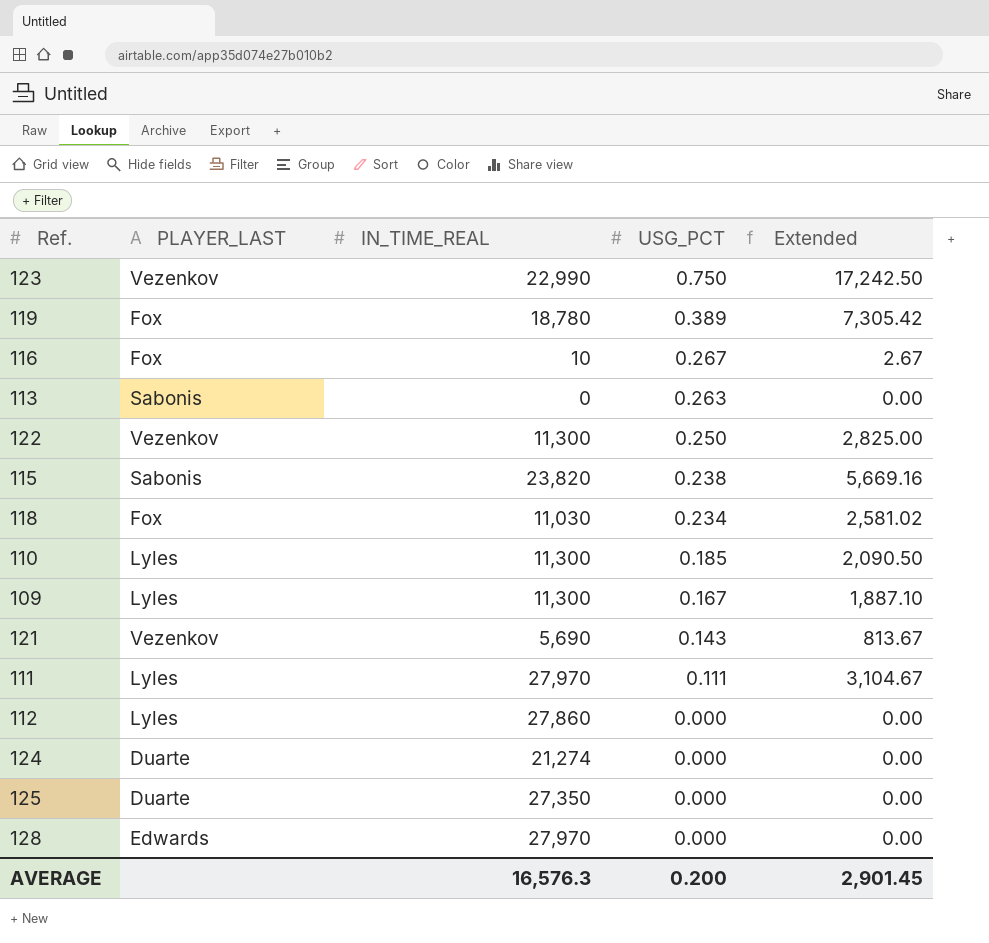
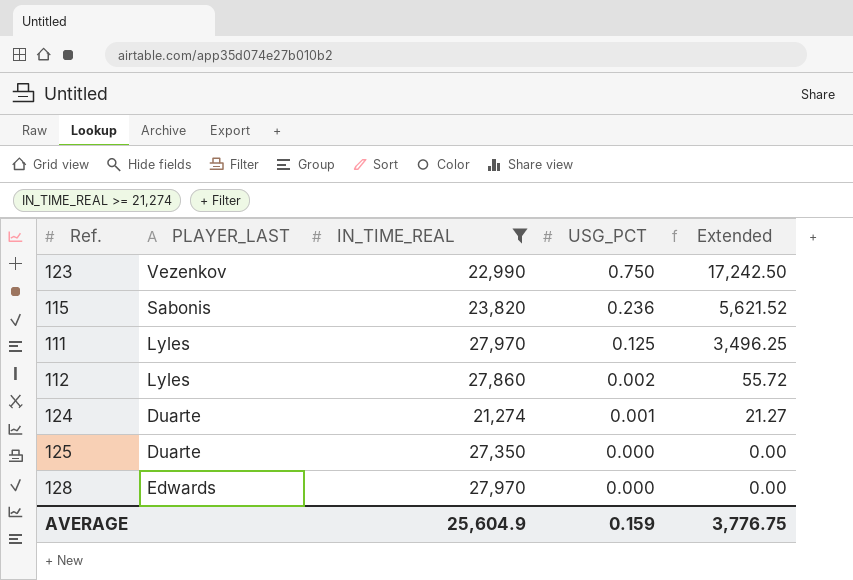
filter: none -> IN_TIME_REAL >= 21,274
115 | USG_PCT: 0.238 -> 0.236
115 | Extended: 5,669.16 -> 5,621.52
111 | USG_PCT: 0.111 -> 0.125
111 | Extended: 3,104.67 -> 3,496.25
112 | USG_PCT: 0.000 -> 0.002
112 | Extended: 0.00 -> 55.72
124 | USG_PCT: 0.000 -> 0.001
124 | Extended: 0.00 -> 21.27
AVERAGE | IN_TIME_REAL: 16,576.3 -> 25,604.9
AVERAGE | USG_PCT: 0.200 -> 0.159
AVERAGE | Extended: 2,901.45 -> 3,776.75

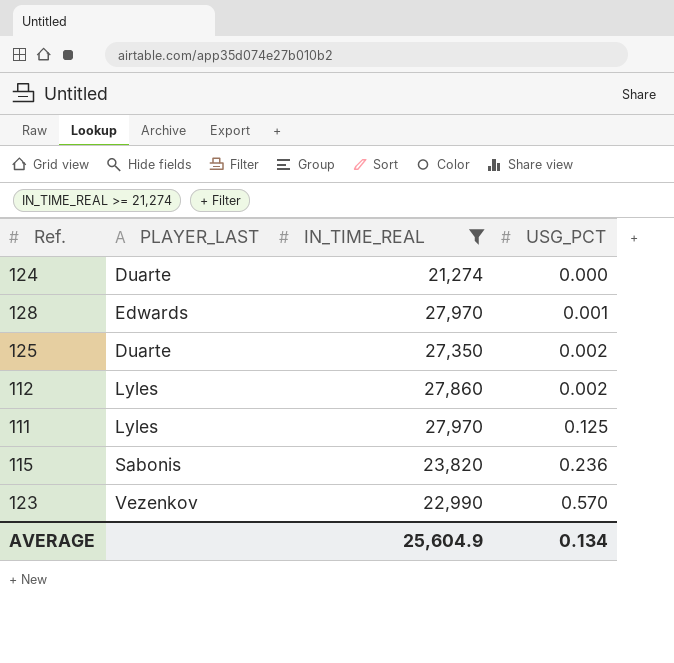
row order: USG_PCT descending -> USG_PCT ascending
column Extended | formula: [IN_TIME_REAL] * [USG_PCT] -> none
124 | USG_PCT: 0.001 -> 0.000
128 | USG_PCT: 0.000 -> 0.001
125 | USG_PCT: 0.000 -> 0.002
123 | USG_PCT: 0.750 -> 0.570
AVERAGE | USG_PCT: 0.159 -> 0.134

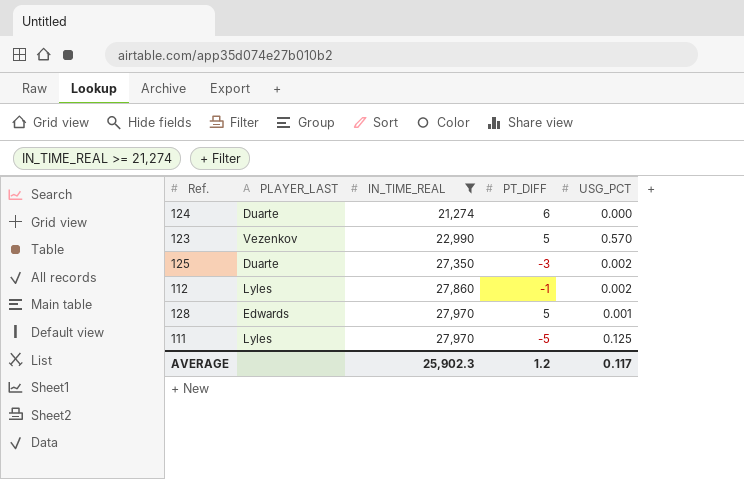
row order: USG_PCT ascending -> IN_TIME_REAL ascending
column PT_DIFF | position: none -> 4
row 115: Sabonis | 23,820 | 0.236 -> none
AVERAGE | IN_TIME_REAL: 25,604.9 -> 25,902.3
AVERAGE | USG_PCT: 0.134 -> 0.117

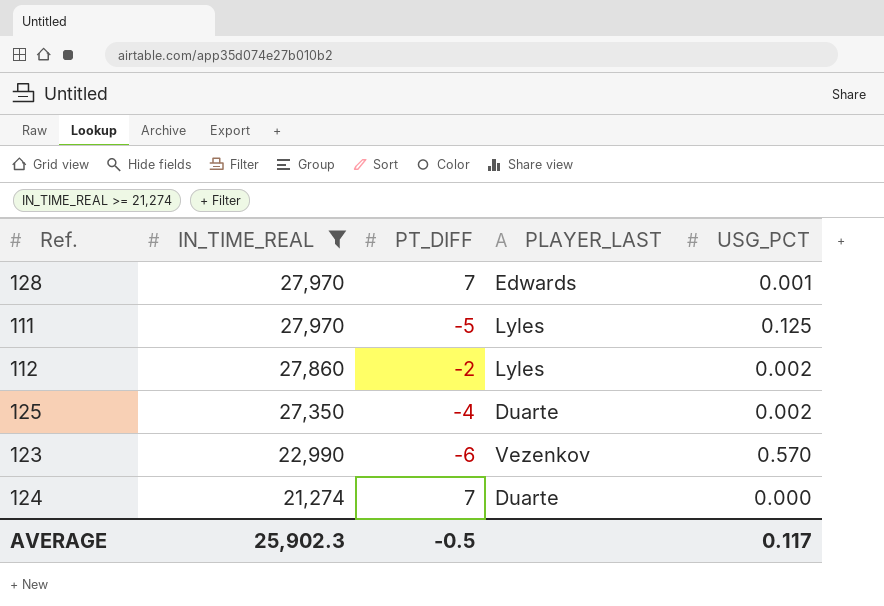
row order: IN_TIME_REAL ascending -> IN_TIME_REAL descending
column PLAYER_LAST | position: 2 -> 4
128 | PT_DIFF: 5 -> 7
112 | PT_DIFF: -1 -> -2
125 | PT_DIFF: -3 -> -4
123 | PT_DIFF: 5 -> -6
124 | PT_DIFF: 6 -> 7
AVERAGE | PT_DIFF: 1.2 -> -0.5

